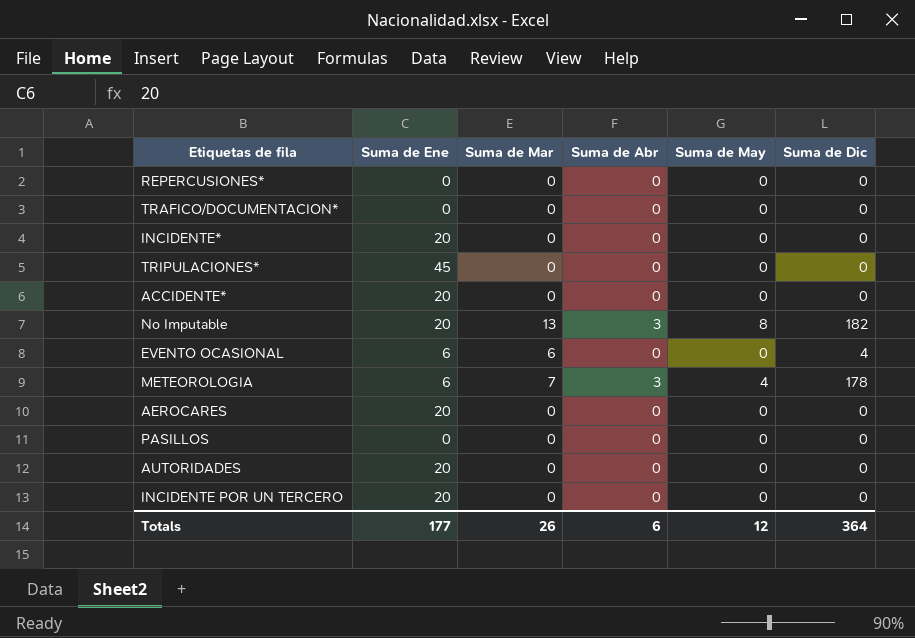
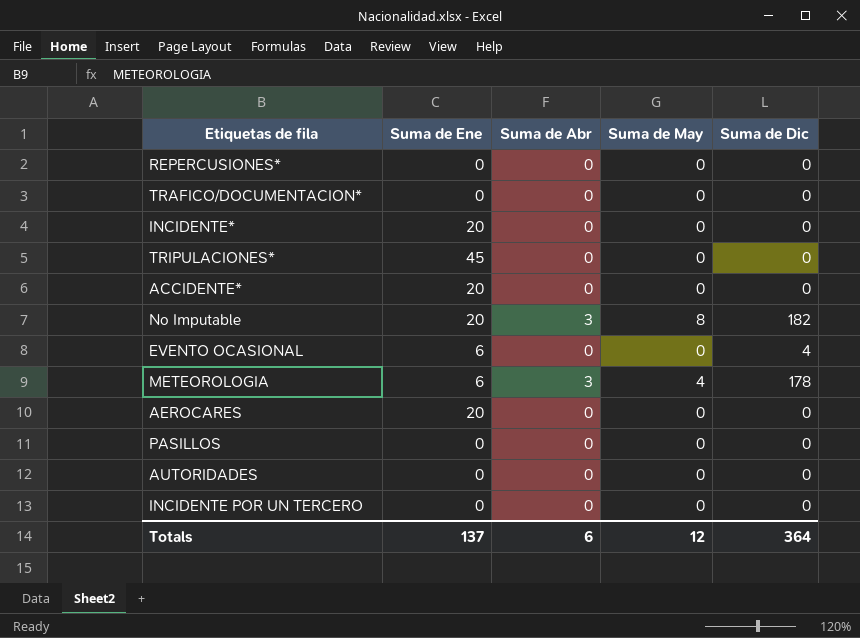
column Suma de Mar | position: 3 -> none
AUTORIDADES | Suma de Ene: 20 -> 0
INCIDENTE POR UN TERCERO | Suma de Ene: 20 -> 0
Totals | Suma de Ene: 177 -> 137

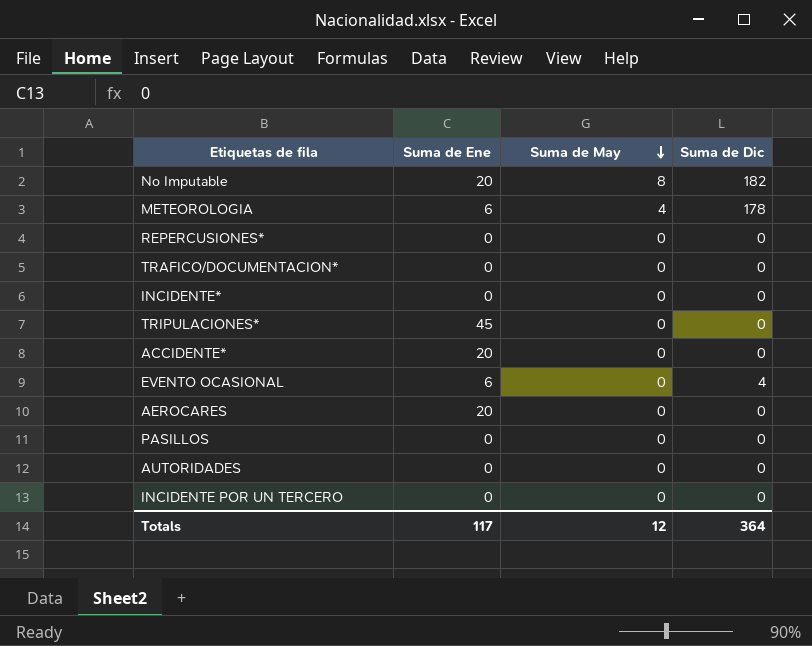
row order: none -> Suma de May descending
column Suma de Abr | position: 3 -> none
INCIDENTE* | Suma de Ene: 20 -> 0
Totals | Suma de Ene: 137 -> 117

